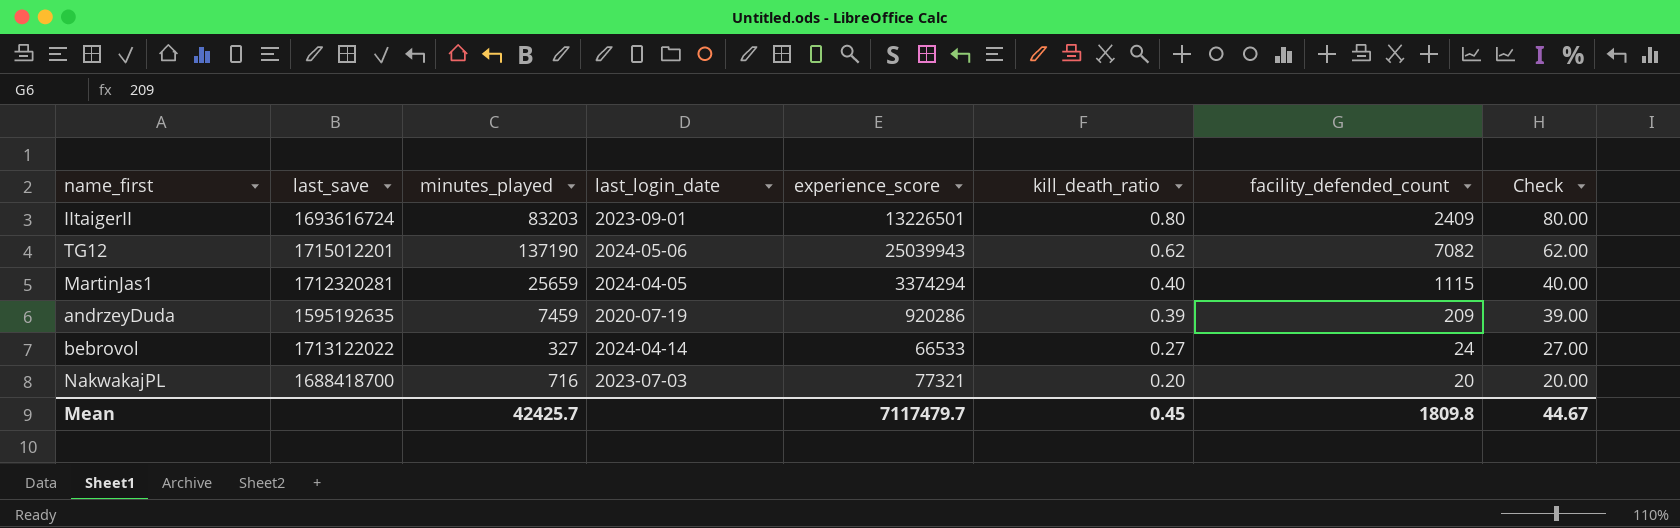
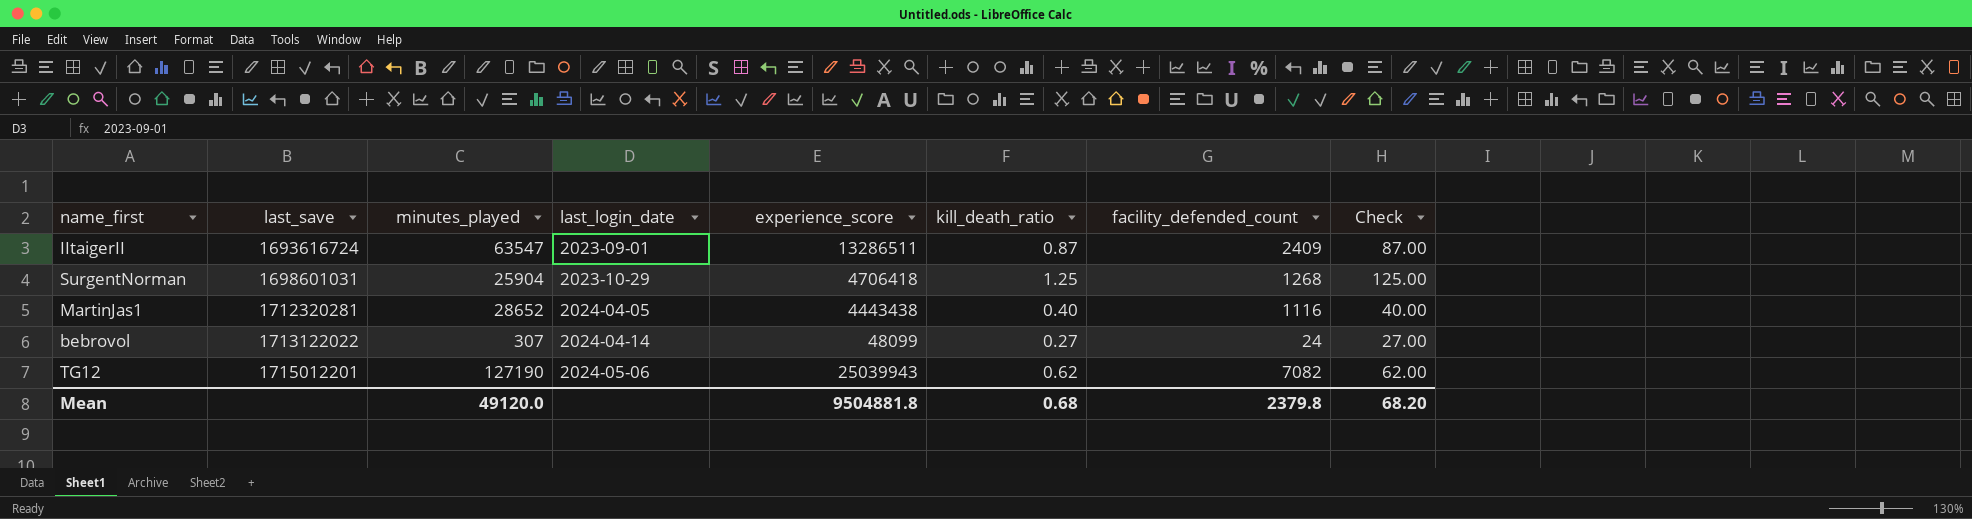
row order: kill_death_ratio descending -> last_save ascending
row andrzeyDuda: 1595192635 | 7459 | 2020-07-19 | 920286 | 0.39 | 209 | 39.00 -> none
row NakwakajPL: 1688418700 | 716 | 2023-07-03 | 77321 | 0.20 | 20 | 20.00 -> none
IItaigerII | minutes_played: 83203 -> 63547
IItaigerII | experience_score: 13226501 -> 13286511
IItaigerII | kill_death_ratio: 0.80 -> 0.87
IItaigerII | Check: 80.00 -> 87.00
row SurgentNorman: none -> 1698601031 | 25904 | 2023-10-29 | 4706418 | 1.25 | 1268 | 125.00
MartinJas1 | minutes_played: 25659 -> 28652
MartinJas1 | experience_score: 3374294 -> 4443438
MartinJas1 | facility_defended_count: 1115 -> 1116
bebrovol | minutes_played: 327 -> 307
bebrovol | experience_score: 66533 -> 48099
TG12 | minutes_played: 137190 -> 127190
Mean | minutes_played: 42425.7 -> 49120.0
Mean | experience_score: 7117479.7 -> 9504881.8
Mean | kill_death_ratio: 0.45 -> 0.68
Mean | facility_defended_count: 1809.8 -> 2379.8
Mean | Check: 44.67 -> 68.20

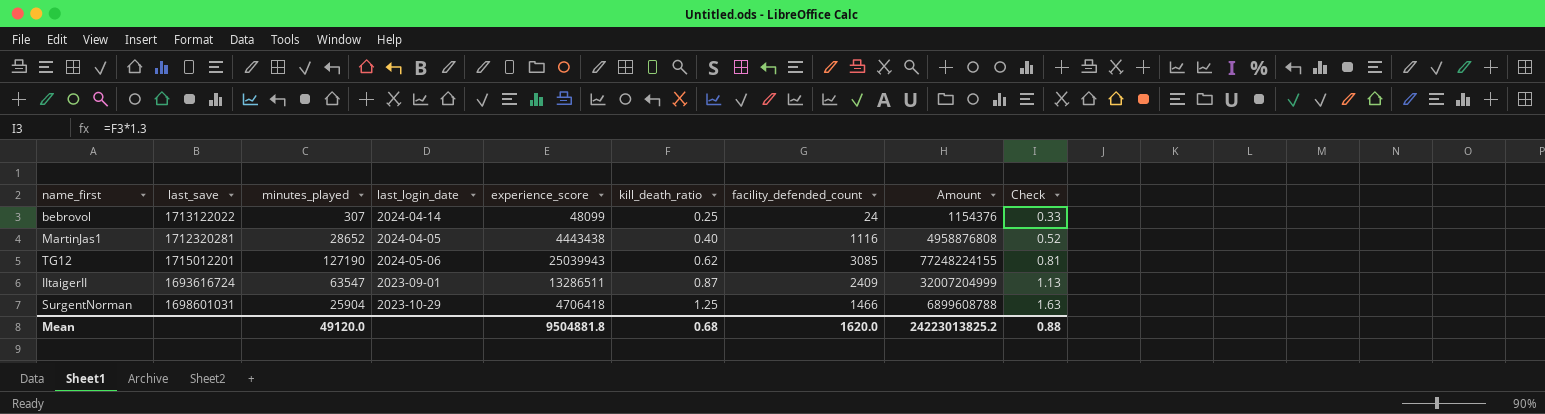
row order: last_save ascending -> kill_death_ratio ascending
column Amount | formula: none -> [experience_score] * [facility_defended_count]
column Check | formula: [kill_death_ratio] * 100 -> [kill_death_ratio] * 1.3
bebrovol | kill_death_ratio: 0.27 -> 0.25
TG12 | facility_defended_count: 7082 -> 3085
SurgentNorman | facility_defended_count: 1268 -> 1466
Mean | facility_defended_count: 2379.8 -> 1620.0
Mean | Check: 68.20 -> 0.88

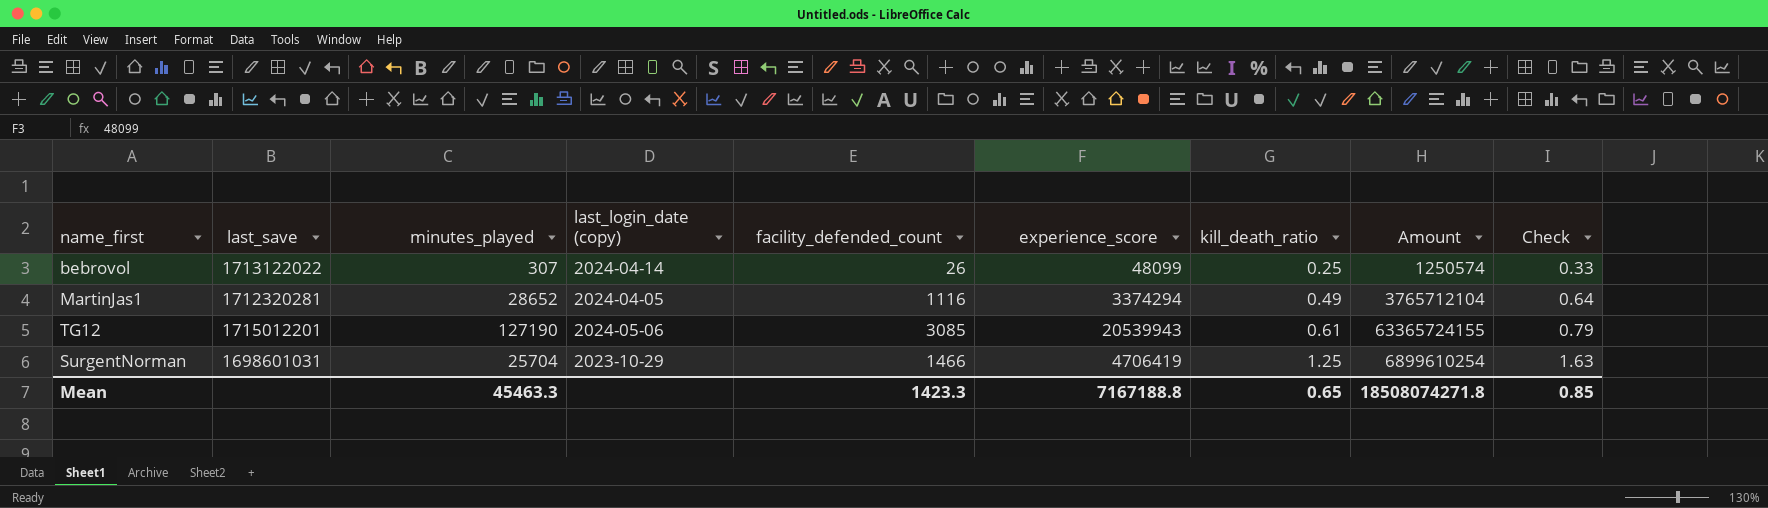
column name: last_login_date -> last_login_date (copy)
column facility_defended_count | position: 7 -> 5
row IItaigerII: 1693616724 | 63547 | 2023-09-01 | 13286511 | 0.87 | 2409 | 32007204999 | 1.13 -> none
bebrovol | facility_defended_count: 24 -> 26
bebrovol | Amount: 1154376 -> 1250574
MartinJas1 | experience_score: 4443438 -> 3374294
MartinJas1 | kill_death_ratio: 0.40 -> 0.49
MartinJas1 | Amount: 4958876808 -> 3765712104
MartinJas1 | Check: 0.52 -> 0.64
TG12 | experience_score: 25039943 -> 20539943
TG12 | kill_death_ratio: 0.62 -> 0.61
TG12 | Amount: 77248224155 -> 63365724155
TG12 | Check: 0.81 -> 0.79
SurgentNorman | minutes_played: 25904 -> 25704
SurgentNorman | experience_score: 4706418 -> 4706419
SurgentNorman | Amount: 6899608788 -> 6899610254
Mean | minutes_played: 49120.0 -> 45463.3
Mean | facility_defended_count: 1620.0 -> 1423.3
Mean | experience_score: 9504881.8 -> 7167188.8
Mean | kill_death_ratio: 0.68 -> 0.65
Mean | Amount: 24223013825.2 -> 18508074271.8
Mean | Check: 0.88 -> 0.85

